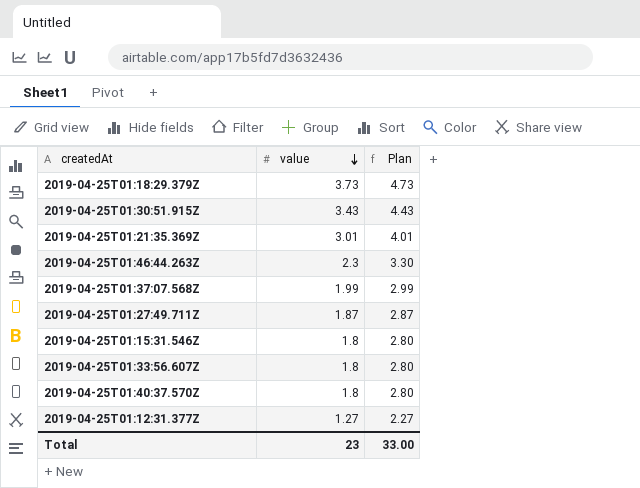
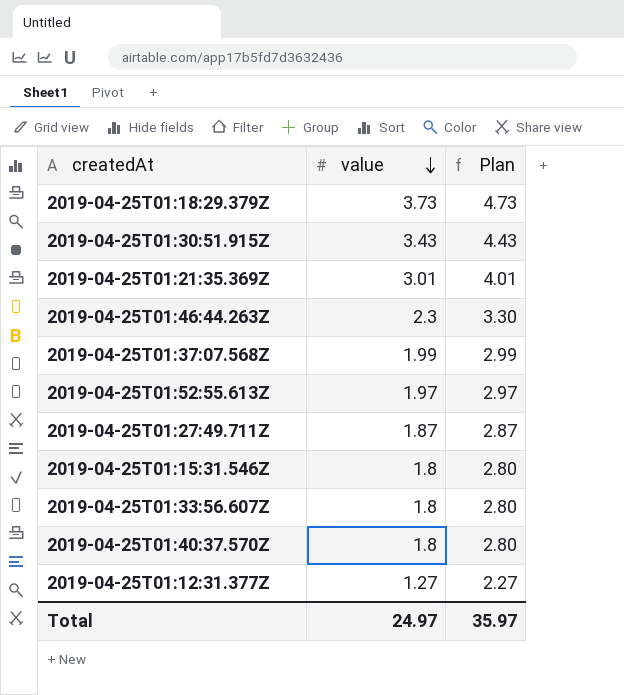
row 2019-04-25T01:52:55.613Z: none -> 1.97 | 2.97
Total | value: 23 -> 24.97
Total | Plan: 33.00 -> 35.97

